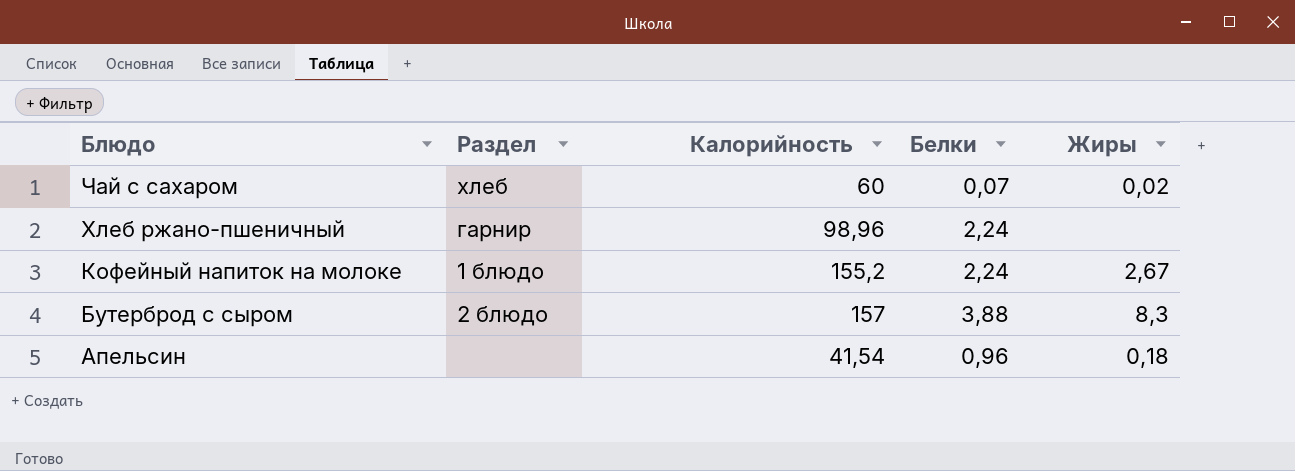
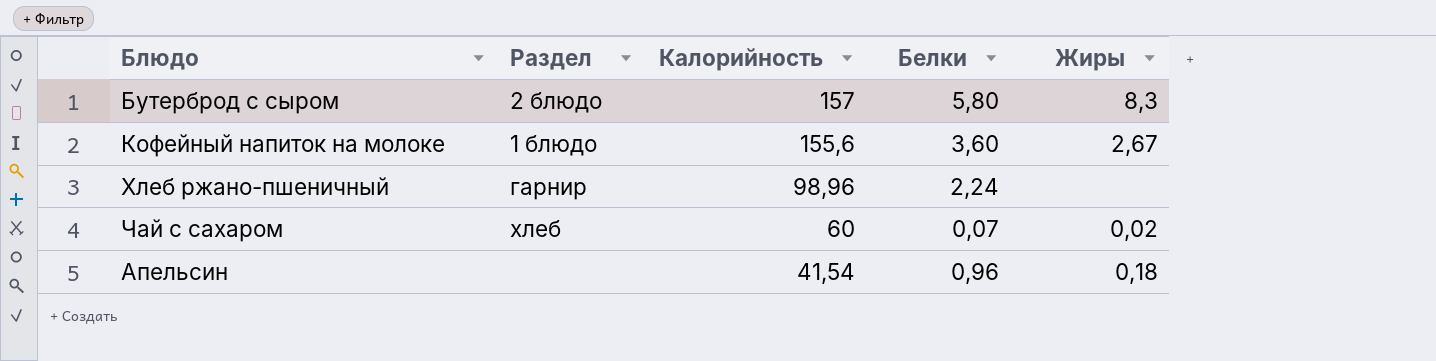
row order: Блюдо descending -> Калорийность descending
Бутерброд с сыром | Белки: 3,88 -> 5,80
Кофейный напиток на молоке | Калорийность: 155,2 -> 155,6
Кофейный напиток на молоке | Белки: 2,24 -> 3,60

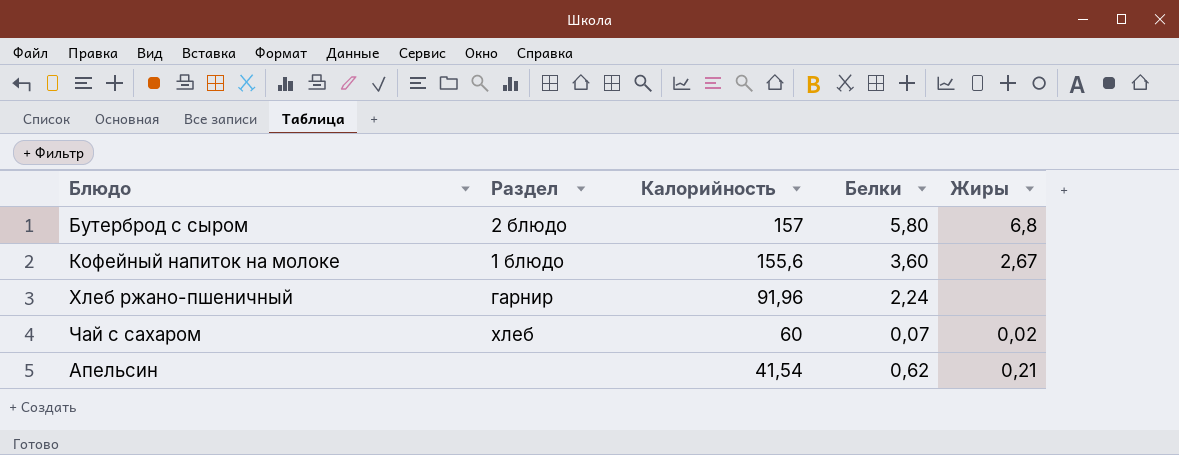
Бутерброд с сыром | Жиры: 8,3 -> 6,8
Хлеб ржано-пшеничный | Калорийность: 98,96 -> 91,96
Апельсин | Белки: 0,96 -> 0,62
Апельсин | Жиры: 0,18 -> 0,21

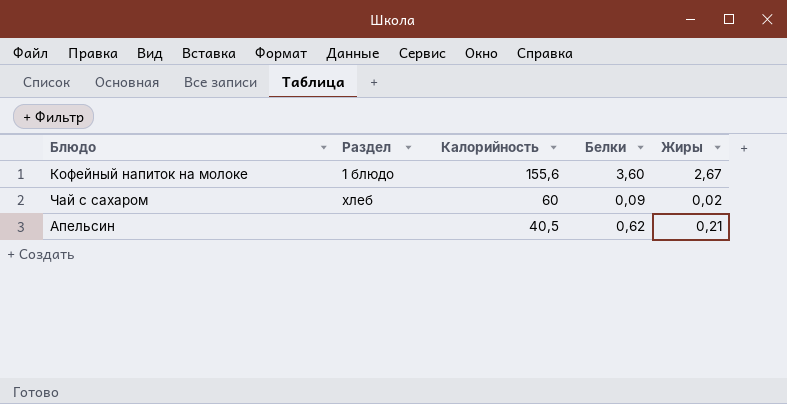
row Бутерброд с сыром: 2 блюдо | 157 | 5,80 | 6,8 -> none
row Хлеб ржано-пшеничный: гарнир | 91,96 | 2,24 | none -> none
Чай с сахаром | Белки: 0,07 -> 0,09
Апельсин | Калорийность: 41,54 -> 40,5

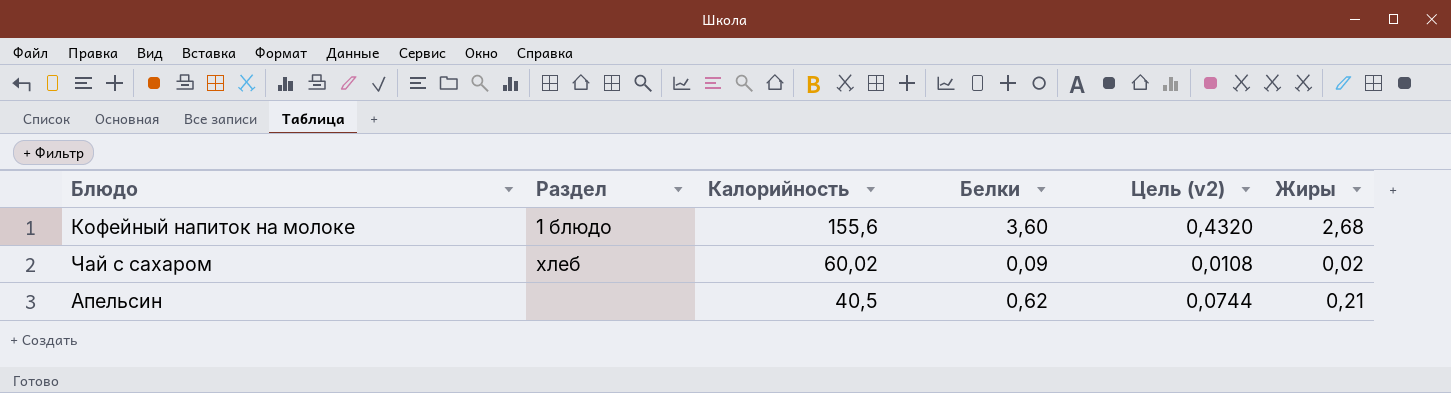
column Цель (v2) | formula: none -> [Белки] * 0,12
Кофейный напиток на молоке | Жиры: 2,67 -> 2,68
Чай с сахаром | Калорийность: 60 -> 60,02

